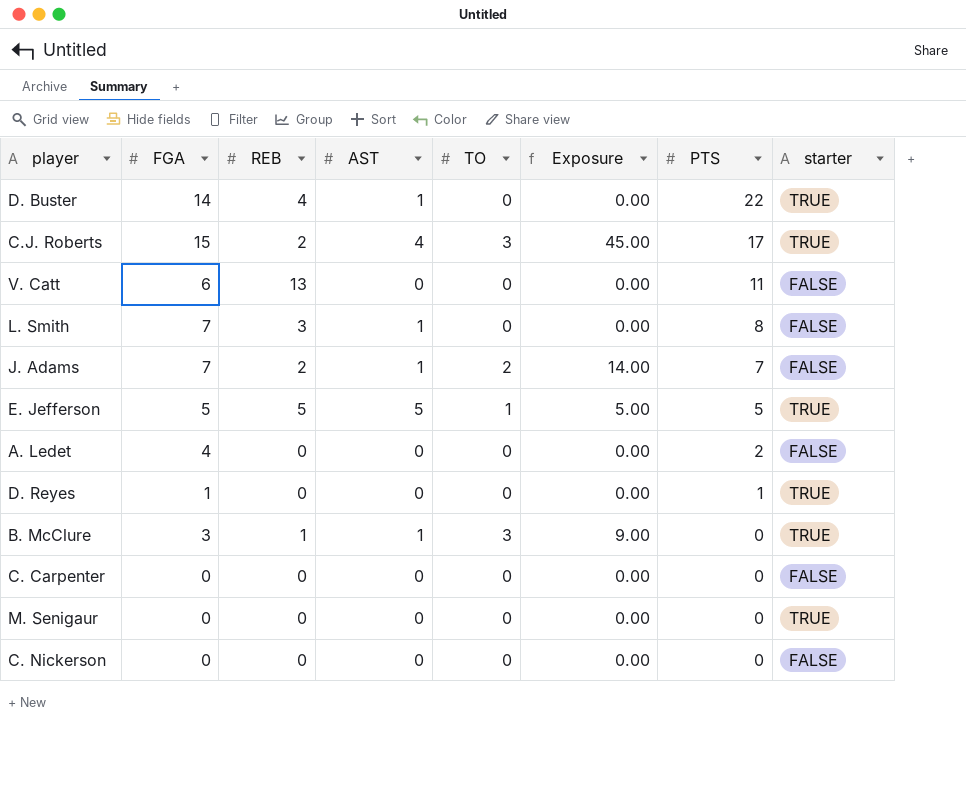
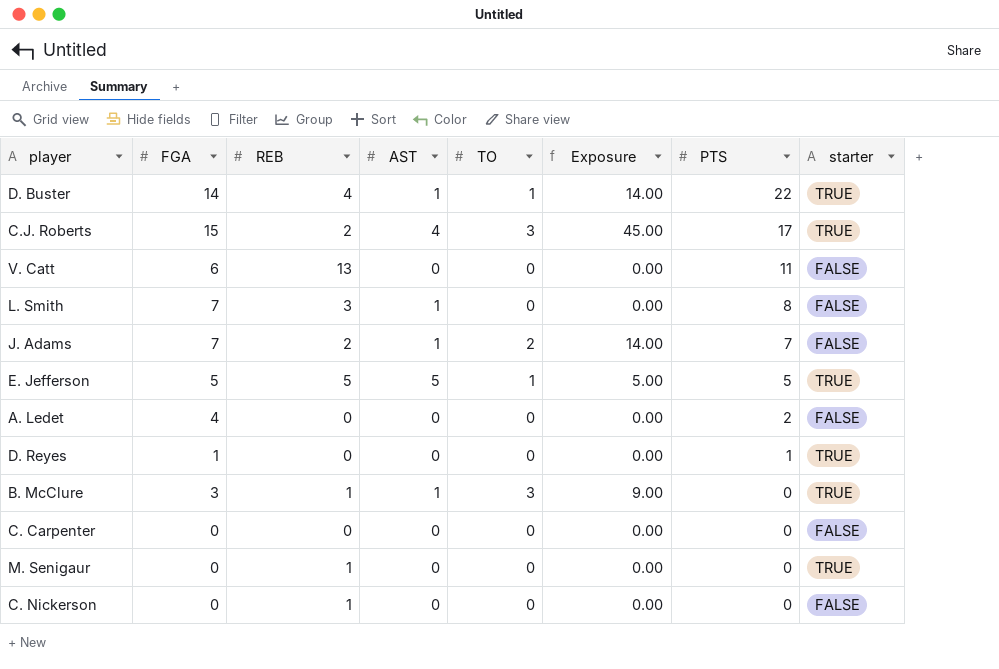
D. Buster | TO: 0 -> 1
D. Buster | Exposure: 0.00 -> 14.00
M. Senigaur | REB: 0 -> 1
C. Nickerson | REB: 0 -> 1

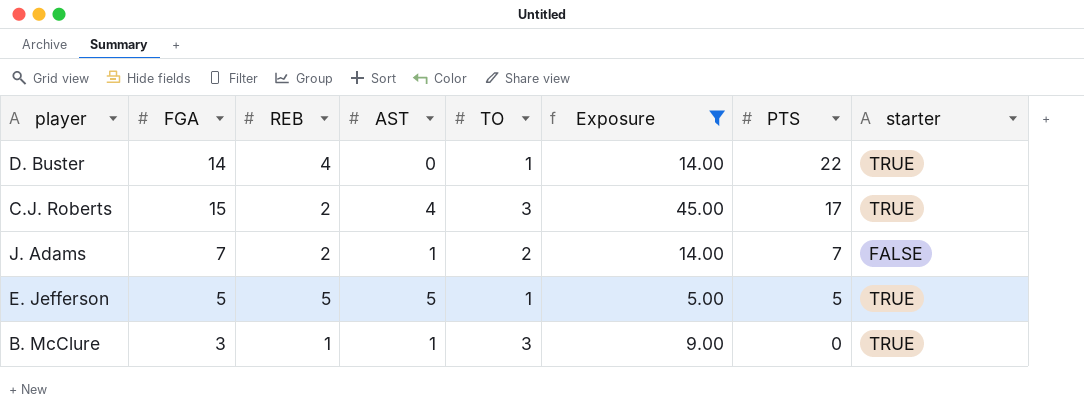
filter: none -> Exposure != 0.00
D. Buster | AST: 1 -> 0

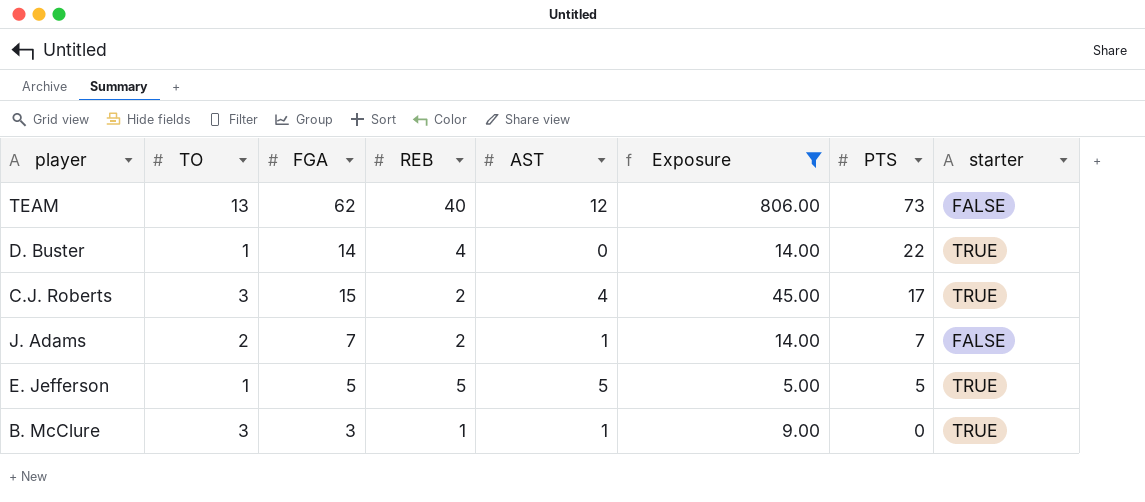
column TO | position: 5 -> 2
row TEAM: none -> 13 | 62 | 40 | 12 | 806.00 | 73 | FALSE

